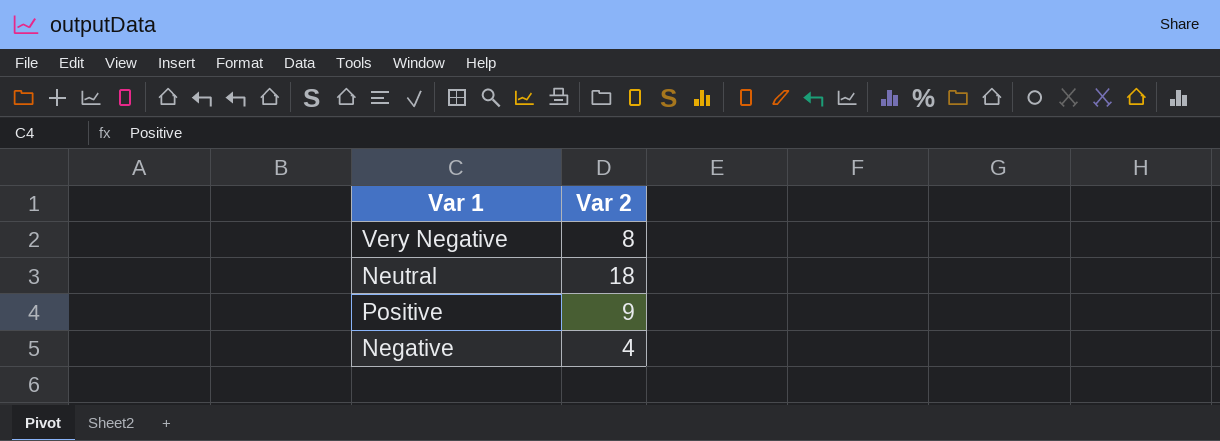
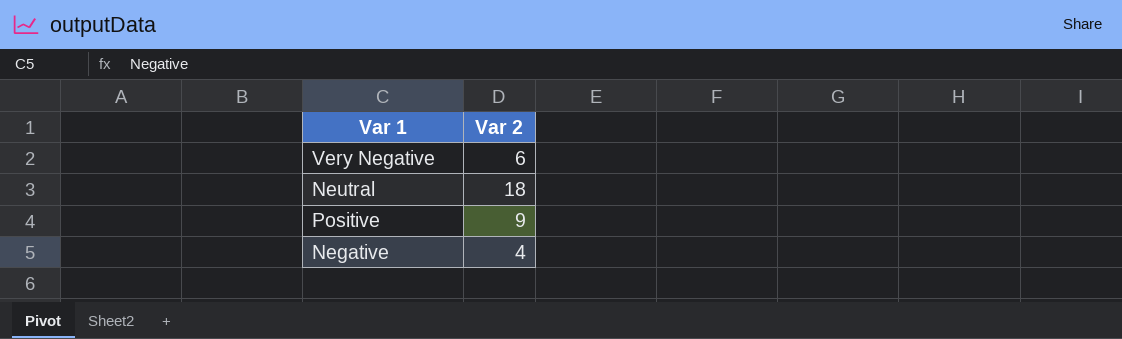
Very Negative | Var 2: 8 -> 6

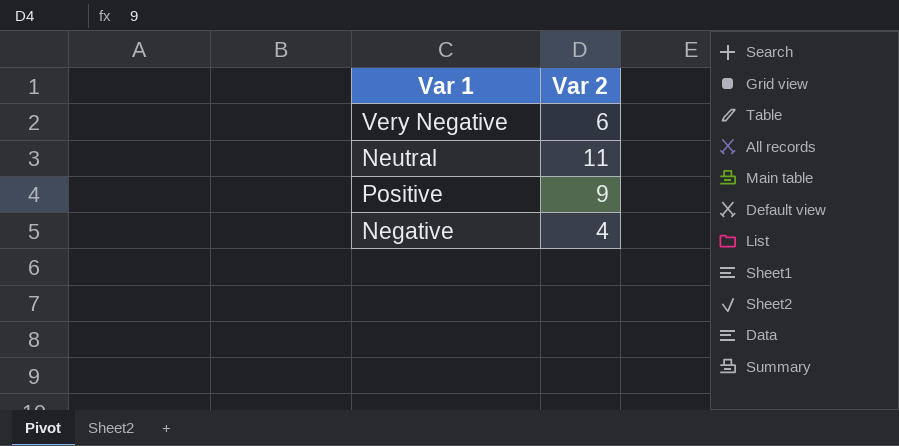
Neutral | Var 2: 18 -> 11

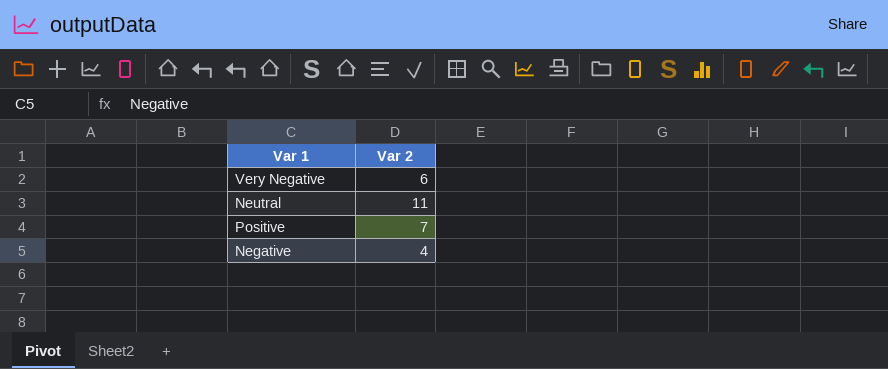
Positive | Var 2: 9 -> 7

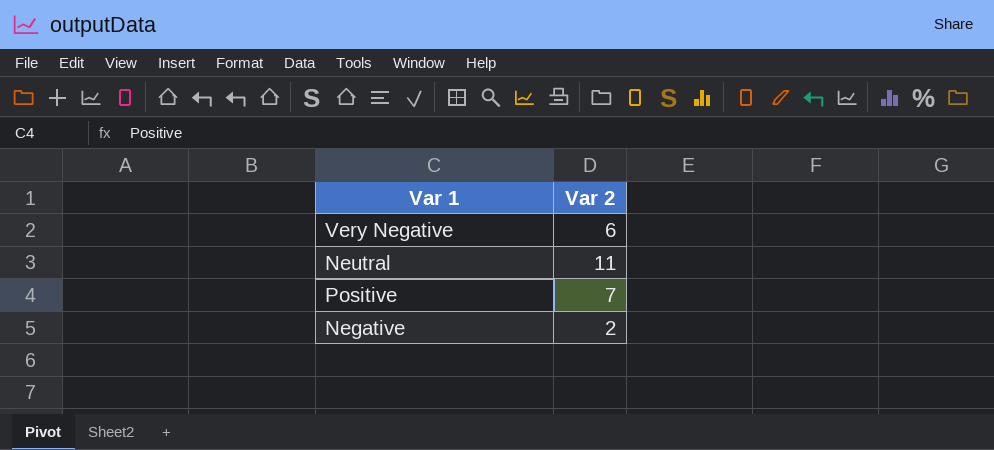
Negative | Var 2: 4 -> 2

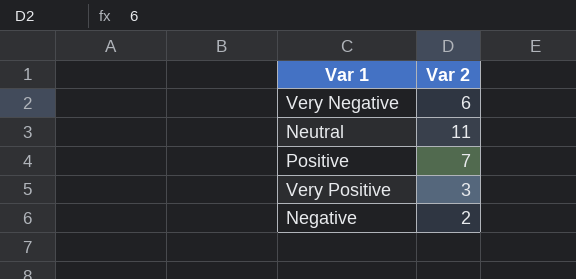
row Very Positive: none -> 3

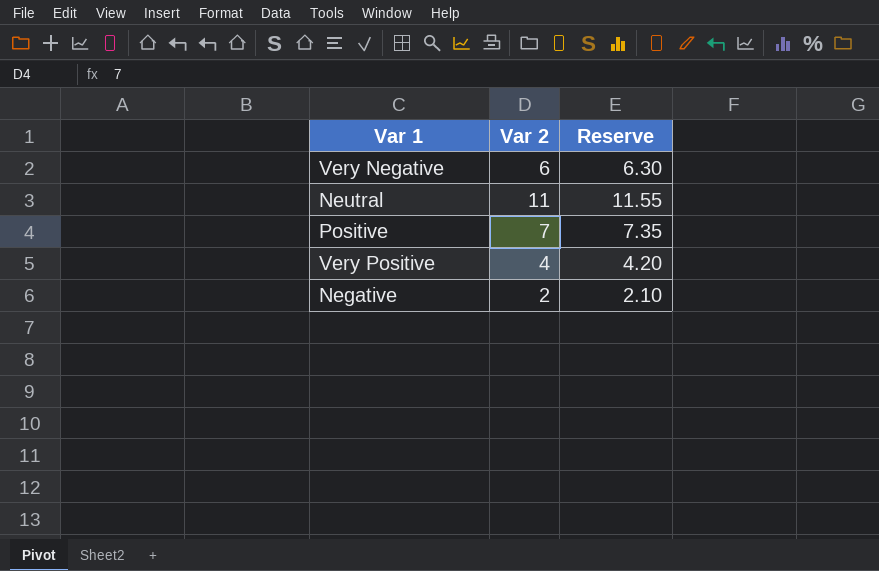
column Reserve | formula: none -> [Var 2] * 1.05
Very Positive | Var 2: 3 -> 4

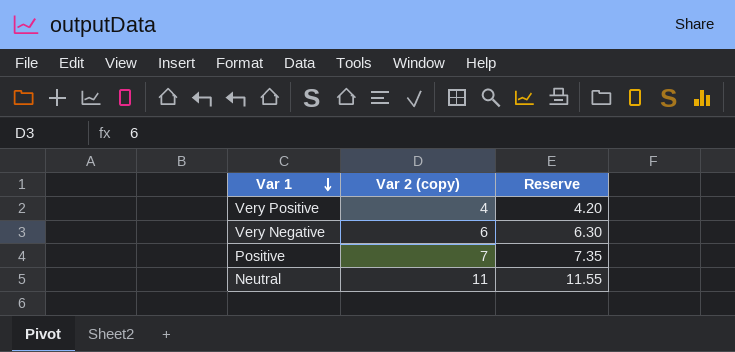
row order: none -> Var 1 descending
column name: Var 2 -> Var 2 (copy)
row Negative: 2 | 2.10 -> none

